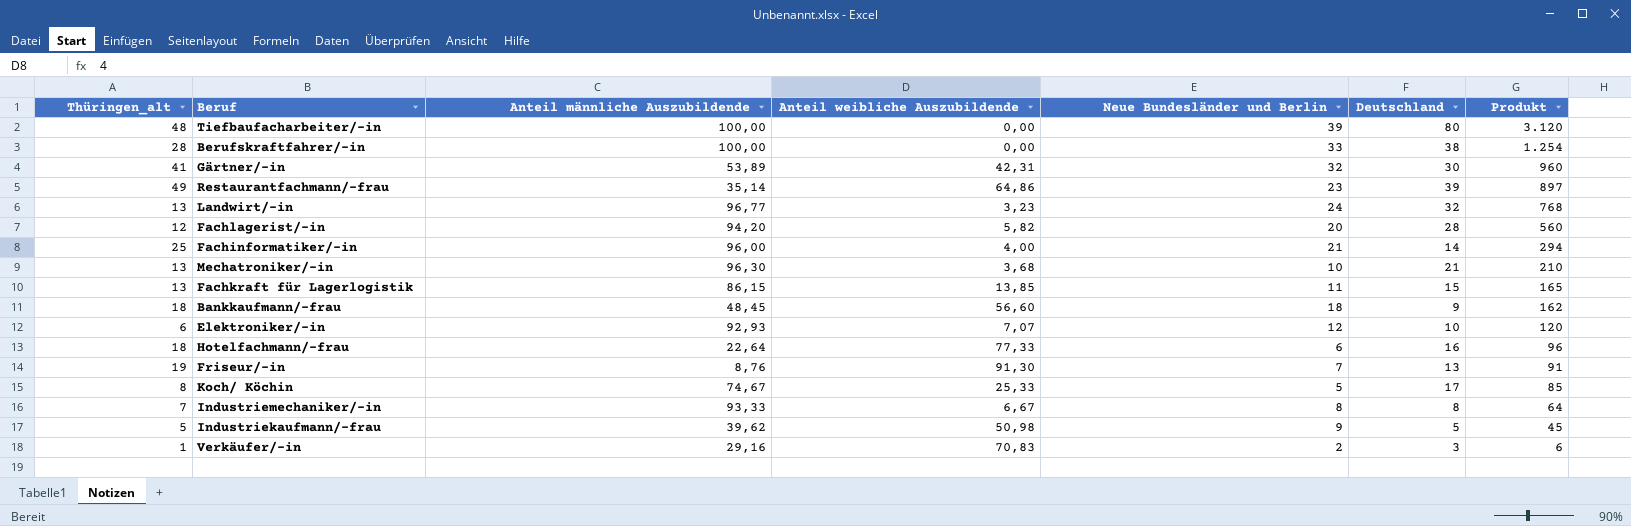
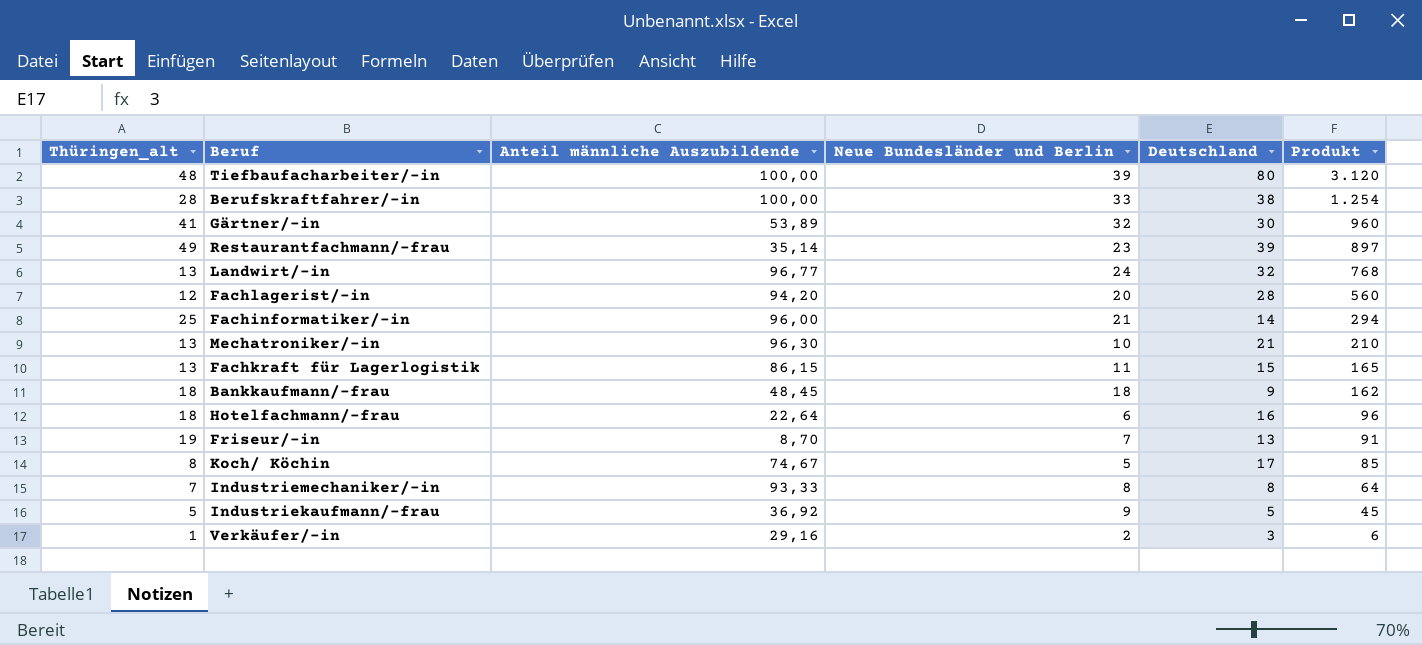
column Anteil weibliche Auszubildende | position: 4 -> none
row Elektroniker/-in: 6 | 92,93 | 7,07 | 12 | 10 | 120 -> none
Friseur/-in | Anteil männliche Auszubildende: 8,76 -> 8,70
Industriekaufmann/-frau | Anteil männliche Auszubildende: 39,62 -> 36,92

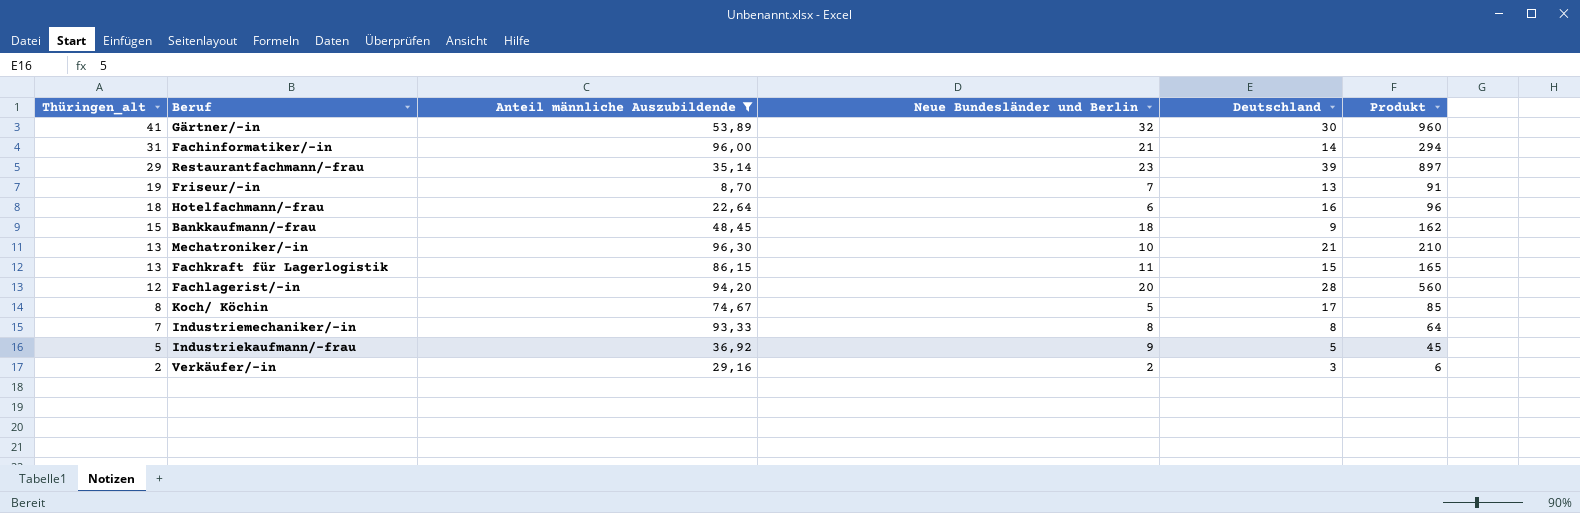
filter: none -> Anteil männliche Auszubildende <= 96,30
row order: Produkt descending -> Thüringen_alt descending
Fachinformatiker/-in | Thüringen_alt: 25 -> 31
Restaurantfachmann/-frau | Thüringen_alt: 49 -> 29
Bankkaufmann/-frau | Thüringen_alt: 18 -> 15
Verkäufer/-in | Thüringen_alt: 1 -> 2

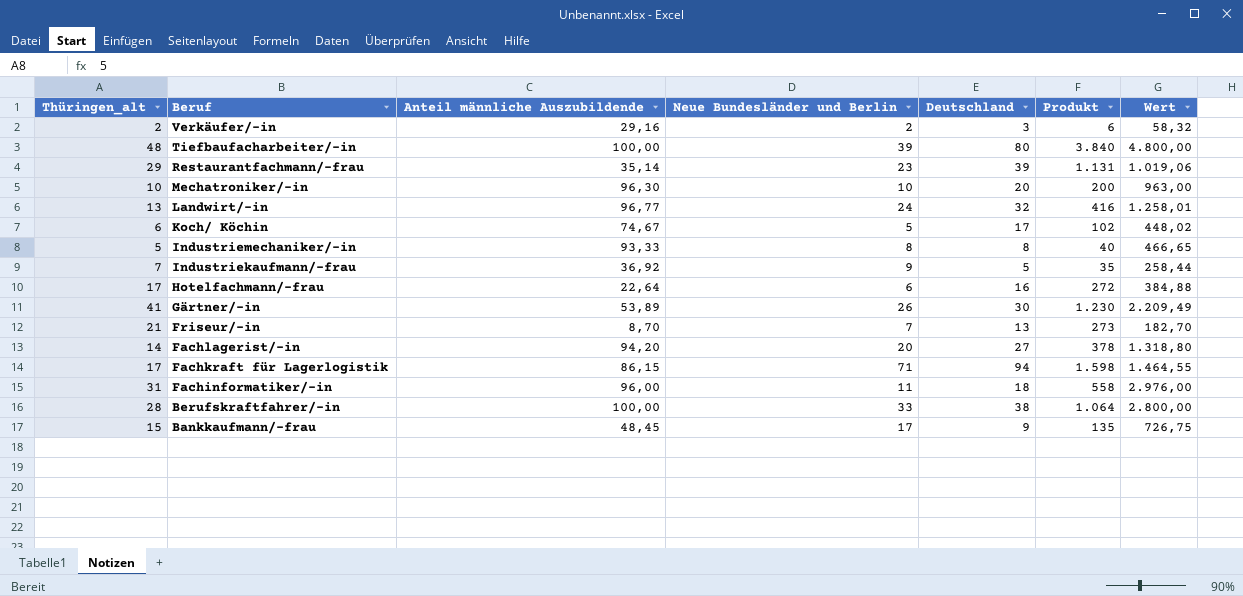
filter: Anteil männliche Auszubildende <= 96,30 -> none
row order: Thüringen_alt descending -> Beruf descending
column Produkt | formula: [Neue Bundesländer und Berlin] * [Deutschland] -> [Thüringen_alt] * [Deutschland]
column Wert | formula: none -> [Thüringen_alt] * [Anteil männliche Auszubildende]
Mechatroniker/-in | Thüringen_alt: 13 -> 10
Mechatroniker/-in | Deutschland: 21 -> 20
Koch/ Köchin | Thüringen_alt: 8 -> 6
Industriemechaniker/-in | Thüringen_alt: 7 -> 5
Industriekaufmann/-frau | Thüringen_alt: 5 -> 7
Hotelfachmann/-frau | Thüringen_alt: 18 -> 17
Gärtner/-in | Neue Bundesländer und Berlin: 32 -> 26
Friseur/-in | Thüringen_alt: 19 -> 21
Fachlagerist/-in | Thüringen_alt: 12 -> 14
Fachlagerist/-in | Deutschland: 28 -> 27
Fachkraft für Lagerlogistik | Thüringen_alt: 13 -> 17
Fachkraft für Lagerlogistik | Neue Bundesländer und Berlin: 11 -> 71
Fachkraft für Lagerlogistik | Deutschland: 15 -> 94
Fachinformatiker/-in | Neue Bundesländer und Berlin: 21 -> 11
Fachinformatiker/-in | Deutschland: 14 -> 18
Bankkaufmann/-frau | Neue Bundesländer und Berlin: 18 -> 17

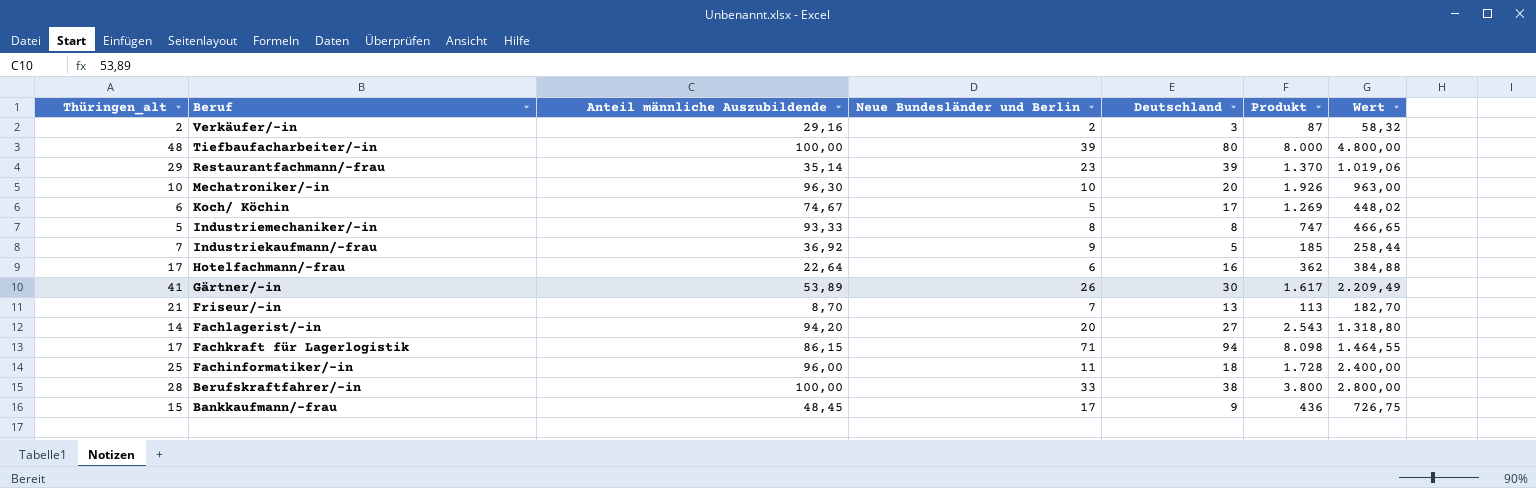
column Produkt | formula: [Thüringen_alt] * [Deutschland] -> [Anteil männliche Auszubildende] * [Deutschland]
row Landwirt/-in: 13 | 96,77 | 24 | 32 | 416 | 1.258,01 -> none
Fachinformatiker/-in | Thüringen_alt: 31 -> 25
Fachinformatiker/-in | Wert: 2.976,00 -> 2.400,00

